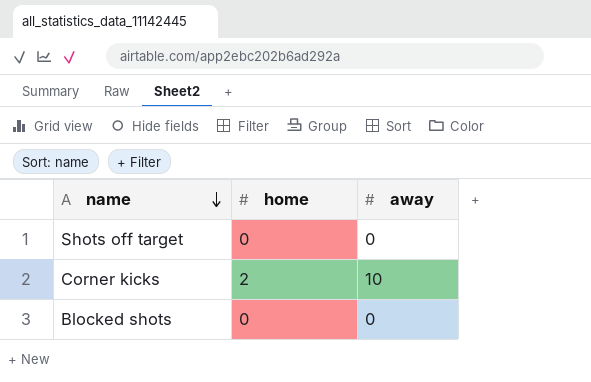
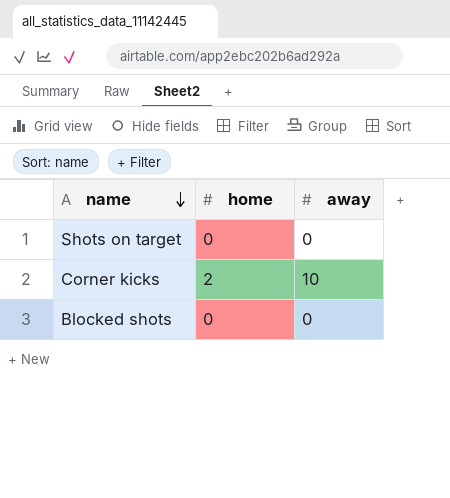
row Shots off target: 0 | 0 -> none
row Shots on target: none -> 0 | 0

